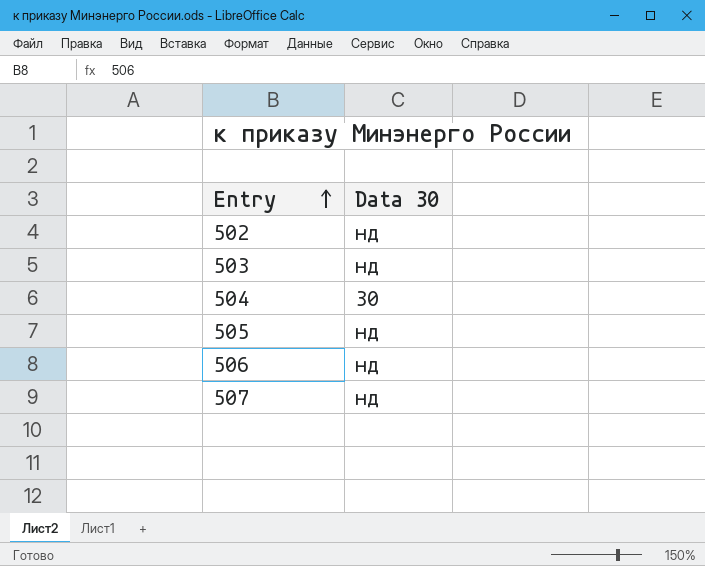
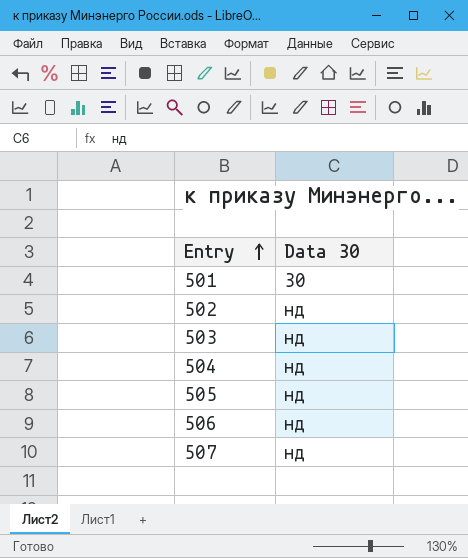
row 501: none -> 30
504 | Data 30: 30 -> нд

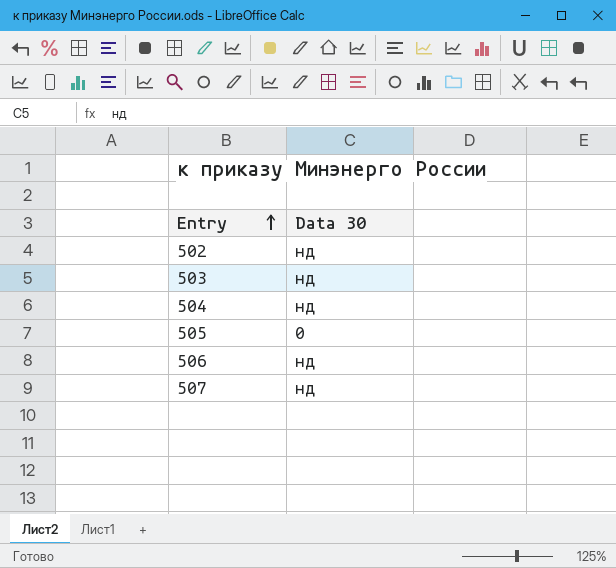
row 501: 30 -> none
505 | Data 30: нд -> 0

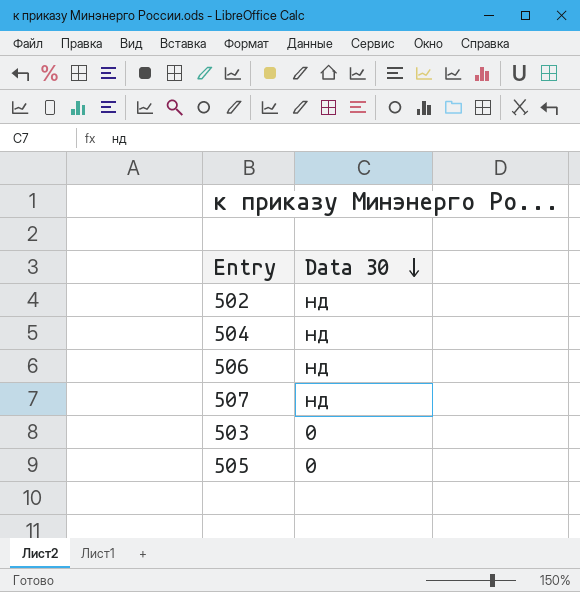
row order: Entry ascending -> Data 30 descending
503 | Data 30: нд -> 0

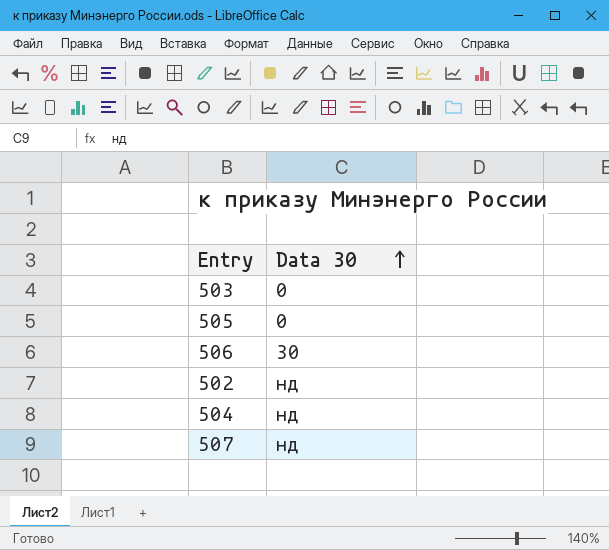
row order: Data 30 descending -> Data 30 ascending
506 | Data 30: нд -> 30

